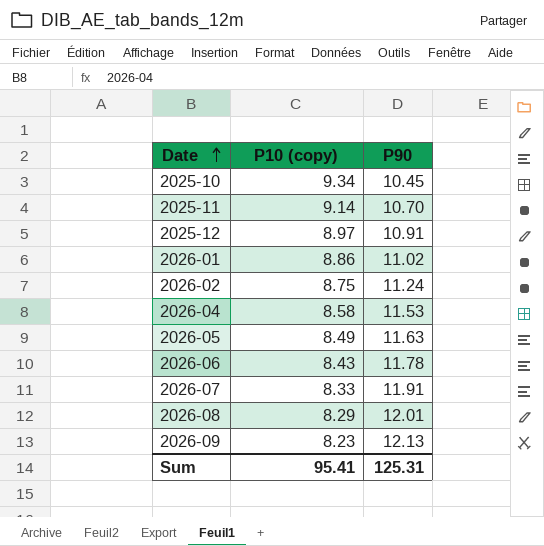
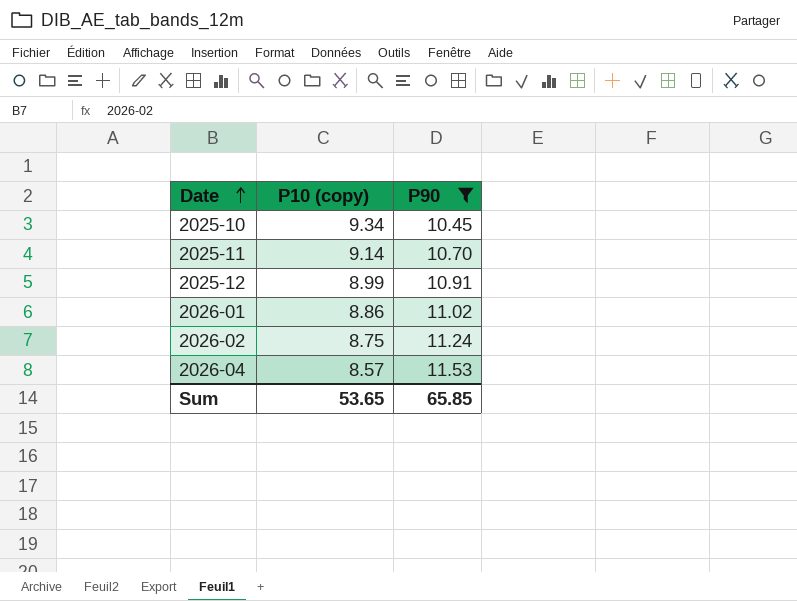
filter: none -> P90 <= 11.53
2025-12 | P10 (copy): 8.97 -> 8.99
2026-04 | P10 (copy): 8.58 -> 8.57
Sum | P10 (copy): 95.41 -> 53.65
Sum | P90: 125.31 -> 65.85

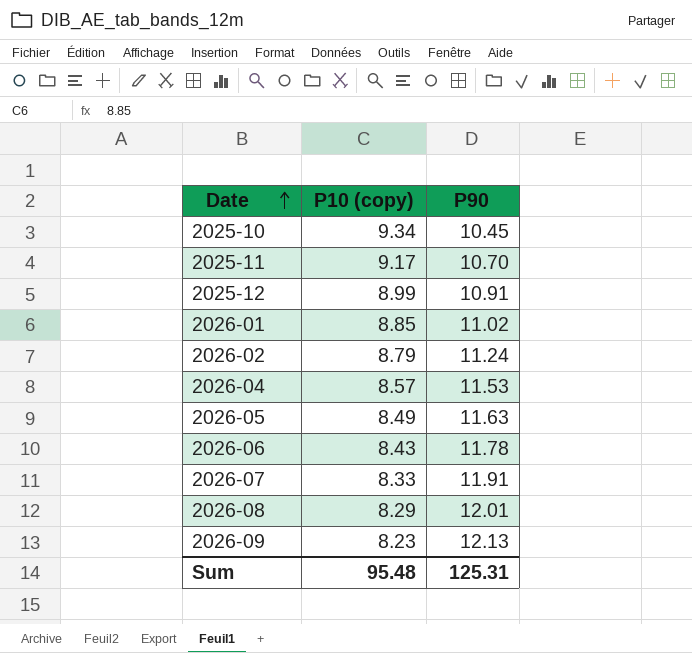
filter: P90 <= 11.53 -> none
2025-11 | P10 (copy): 9.14 -> 9.17
2026-01 | P10 (copy): 8.86 -> 8.85
2026-02 | P10 (copy): 8.75 -> 8.79
Sum | P10 (copy): 53.65 -> 95.48
Sum | P90: 65.85 -> 125.31

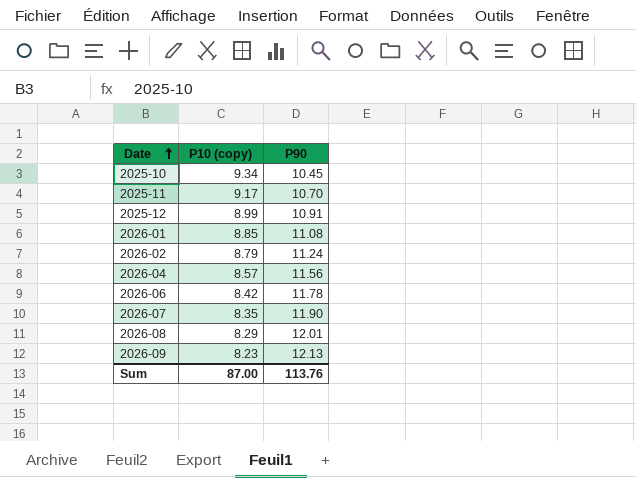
row 2026-05: 8.49 | 11.63 -> none
2026-01 | P90: 11.02 -> 11.08
2026-04 | P90: 11.53 -> 11.56
2026-06 | P10 (copy): 8.43 -> 8.42
2026-07 | P10 (copy): 8.33 -> 8.35
2026-07 | P90: 11.91 -> 11.90
Sum | P10 (copy): 95.48 -> 87.00
Sum | P90: 125.31 -> 113.76

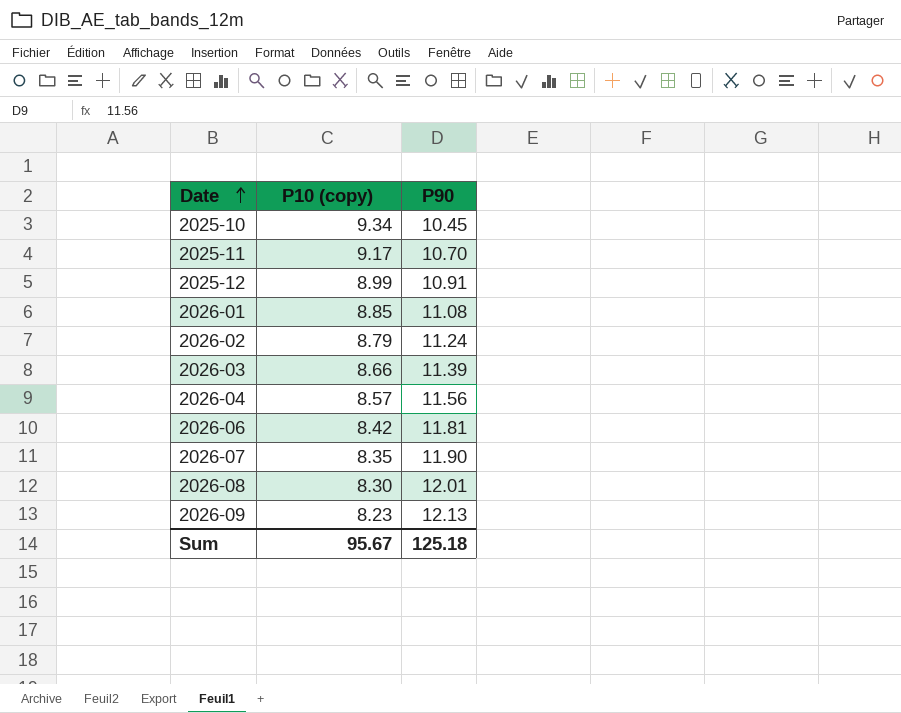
row 2026-03: none -> 8.66 | 11.39
2026-06 | P90: 11.78 -> 11.81
2026-08 | P10 (copy): 8.29 -> 8.30
Sum | P10 (copy): 87.00 -> 95.67
Sum | P90: 113.76 -> 125.18

